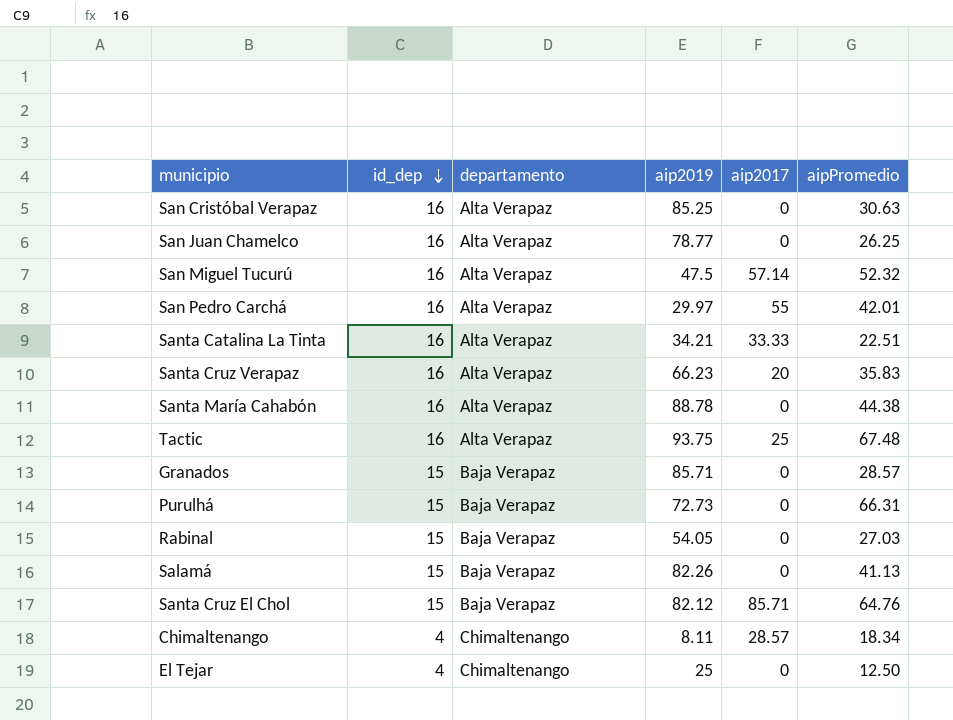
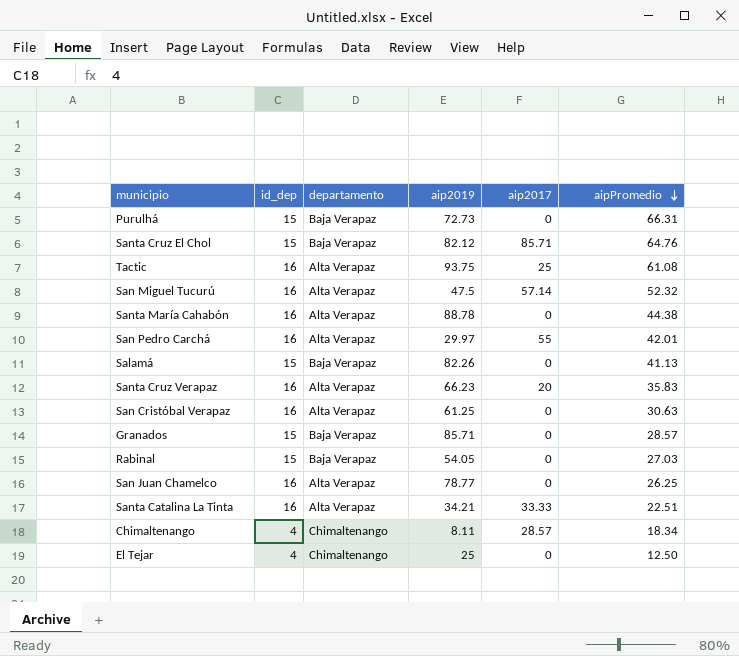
row order: id_dep descending -> aipPromedio descending
Tactic | aipPromedio: 67.48 -> 61.08
San Cristóbal Verapaz | aip2019: 85.25 -> 61.25

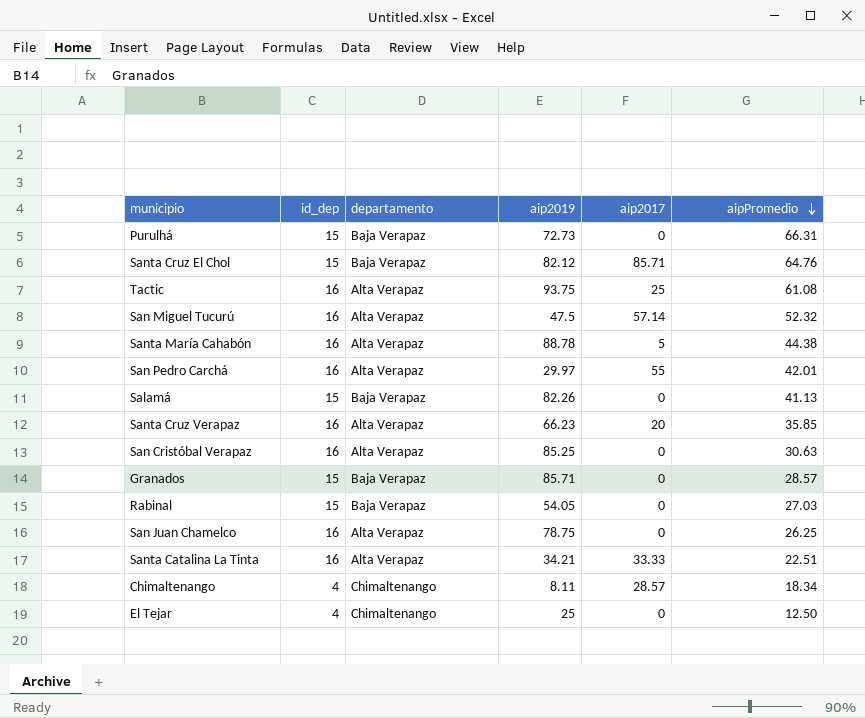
Santa María Cahabón | aip2017: 0 -> 5
Santa Cruz Verapaz | aipPromedio: 35.83 -> 35.85
San Cristóbal Verapaz | aip2019: 61.25 -> 85.25
San Juan Chamelco | aip2019: 78.77 -> 78.75

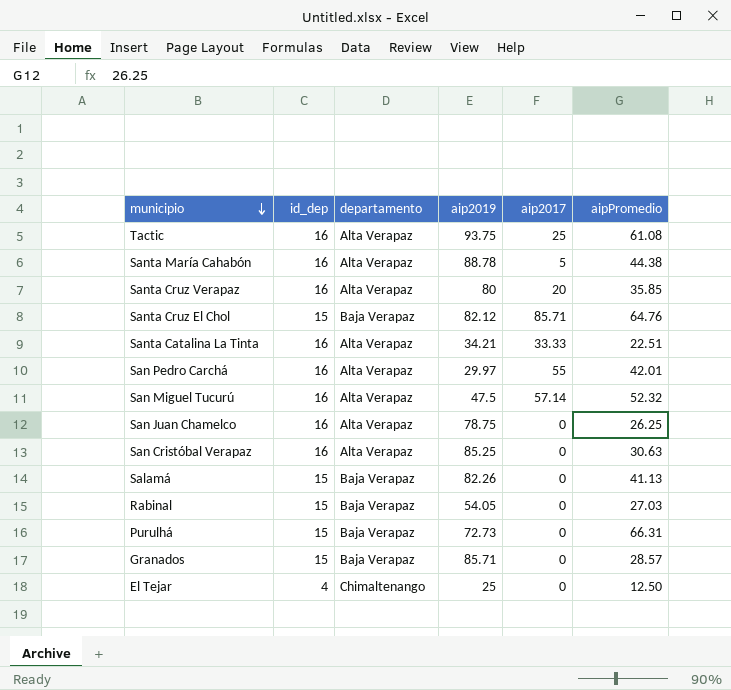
row order: aipPromedio descending -> municipio descending
row Chimaltenango: 4 | Chimaltenango | 8.11 | 28.57 | 18.34 -> none
Santa Cruz Verapaz | aip2019: 66.23 -> 80

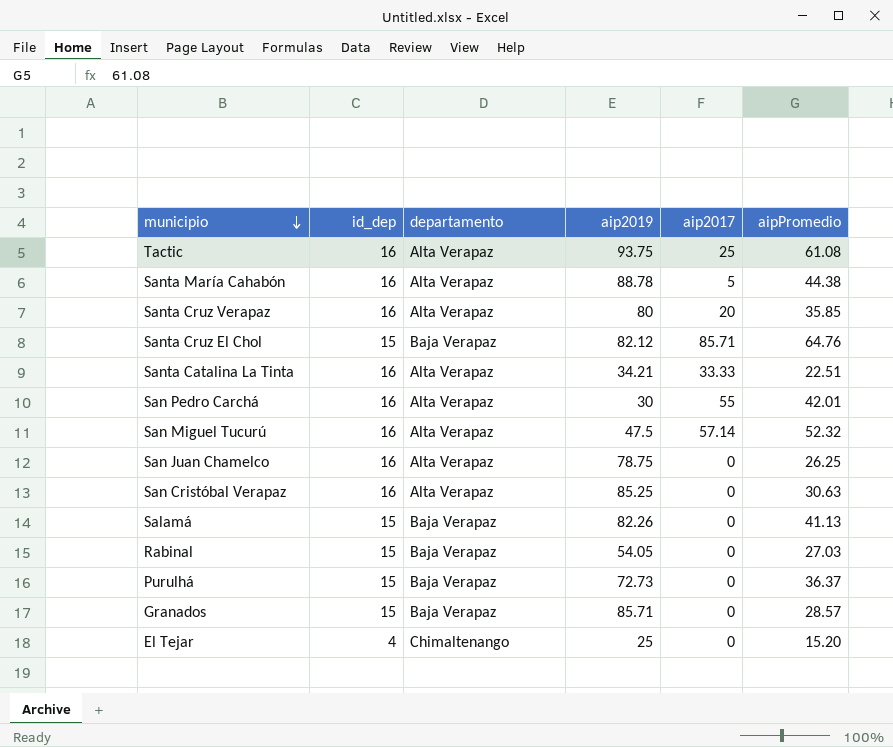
San Pedro Carchá | aip2019: 29.97 -> 30
Purulhá | aipPromedio: 66.31 -> 36.37
El Tejar | aipPromedio: 12.50 -> 15.20

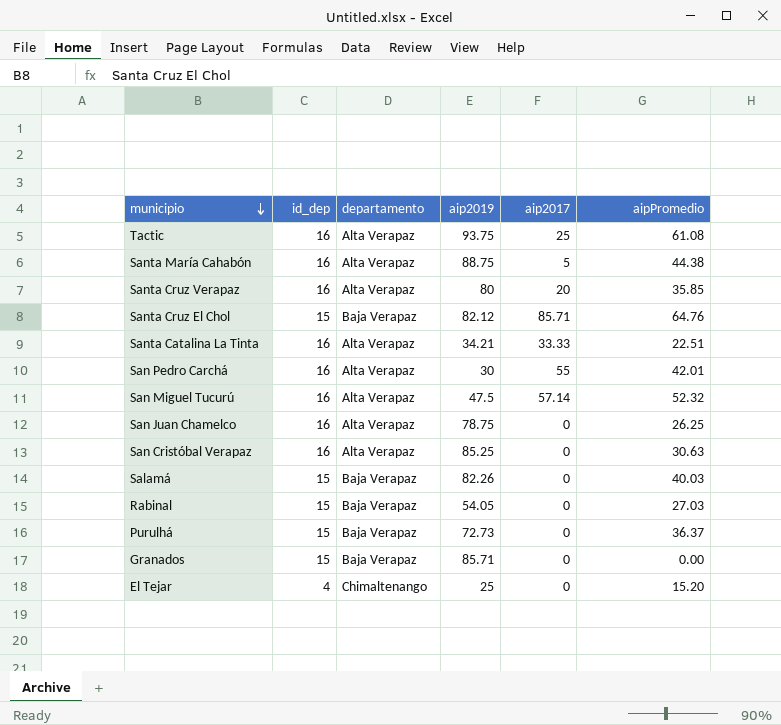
Santa María Cahabón | aip2019: 88.78 -> 88.75
Salamá | aipPromedio: 41.13 -> 40.03
Granados | aipPromedio: 28.57 -> 0.00

